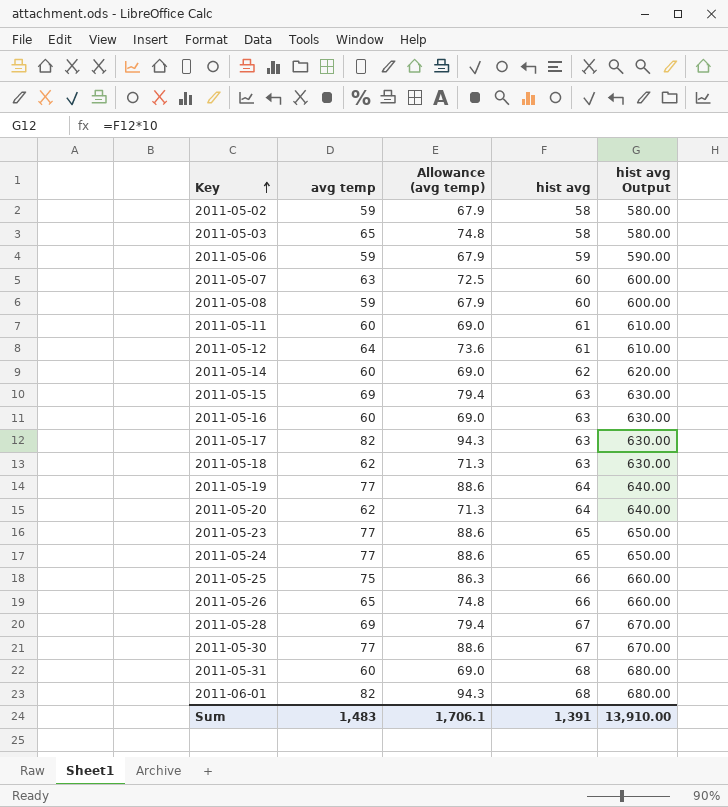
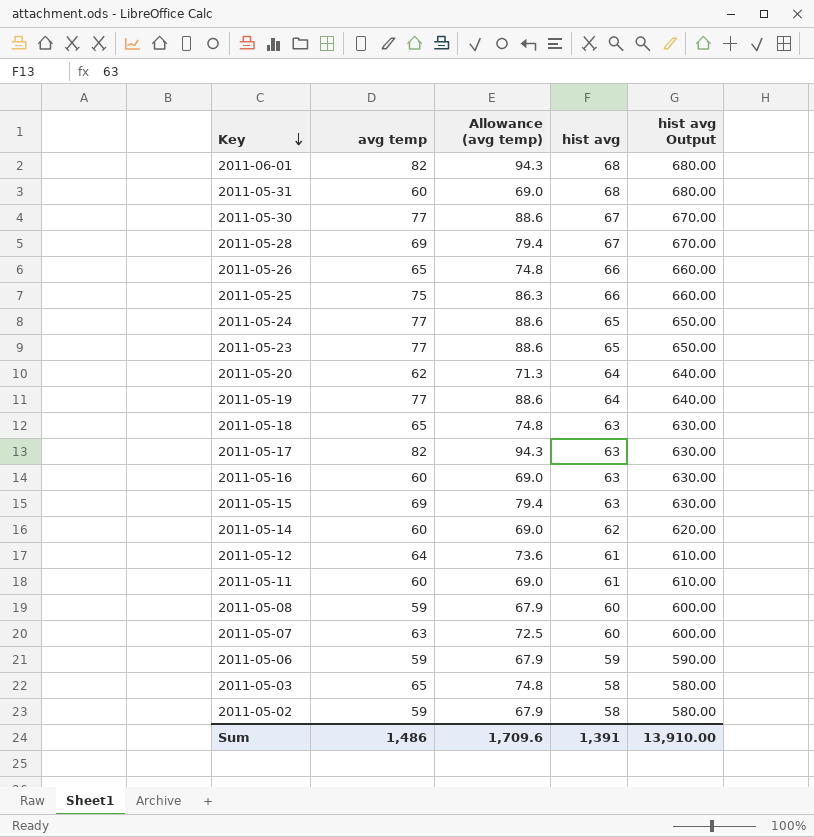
row order: Key ascending -> Key descending
2011-05-18 | avg temp: 62 -> 65
2011-05-18 | Allowance (avg temp): 71.3 -> 74.8
Sum | avg temp: 1,483 -> 1,486
Sum | Allowance (avg temp): 1,706.1 -> 1,709.6

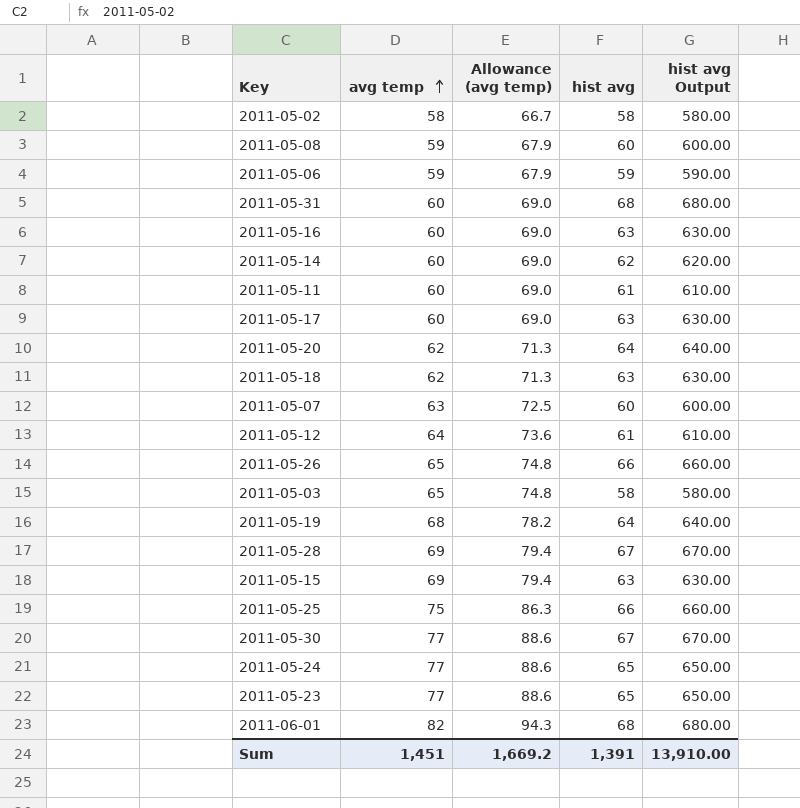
row order: Key descending -> avg temp ascending
2011-05-02 | avg temp: 59 -> 58
2011-05-02 | Allowance (avg temp): 67.9 -> 66.7
2011-05-17 | avg temp: 82 -> 60
2011-05-17 | Allowance (avg temp): 94.3 -> 69.0
2011-05-18 | avg temp: 65 -> 62
2011-05-18 | Allowance (avg temp): 74.8 -> 71.3
2011-05-19 | avg temp: 77 -> 68
2011-05-19 | Allowance (avg temp): 88.6 -> 78.2
Sum | avg temp: 1,486 -> 1,451
Sum | Allowance (avg temp): 1,709.6 -> 1,669.2

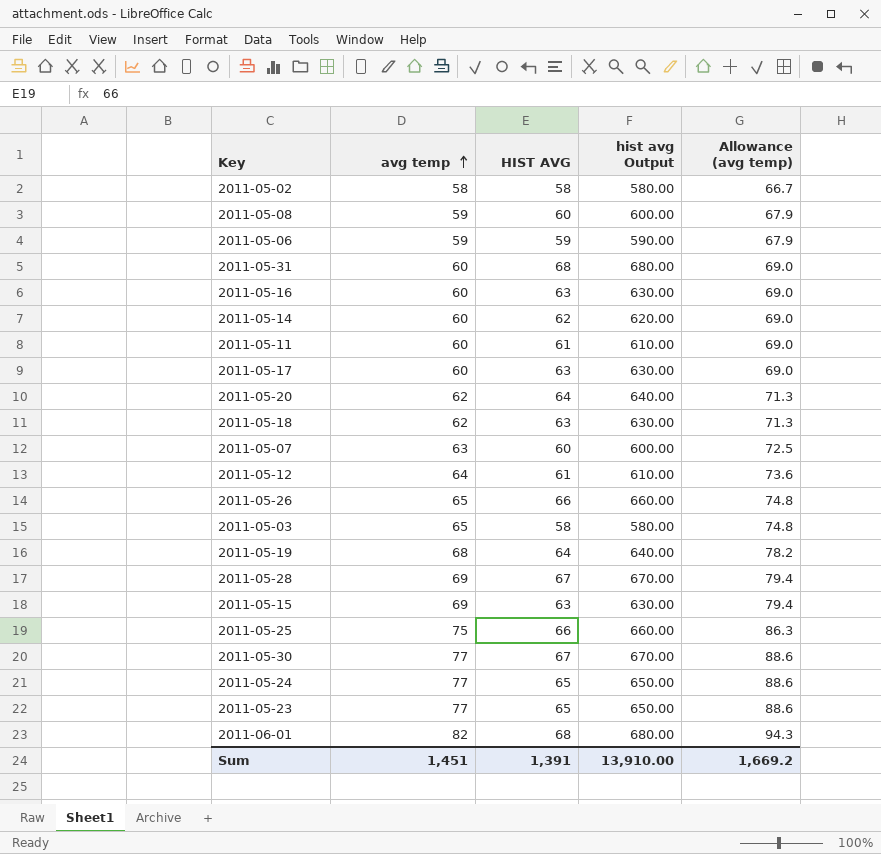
column name: hist avg -> HIST AVG
column Allowance (avg temp) | position: 3 -> 5

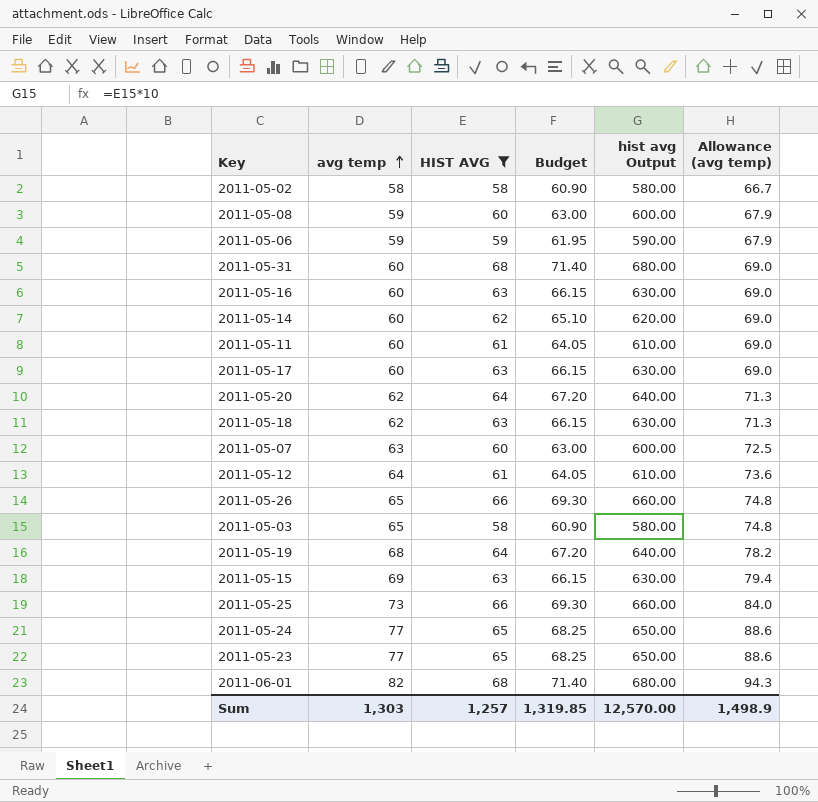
filter: none -> HIST AVG != 67
column Budget | formula: none -> [HIST AVG] * 1.05
2011-05-25 | avg temp: 75 -> 73
2011-05-25 | Allowance (avg temp): 86.3 -> 84.0
Sum | avg temp: 1,451 -> 1,303
Sum | HIST AVG: 1,391 -> 1,257
Sum | hist avg Output: 13,910.00 -> 12,570.00
Sum | Allowance (avg temp): 1,669.2 -> 1,498.9

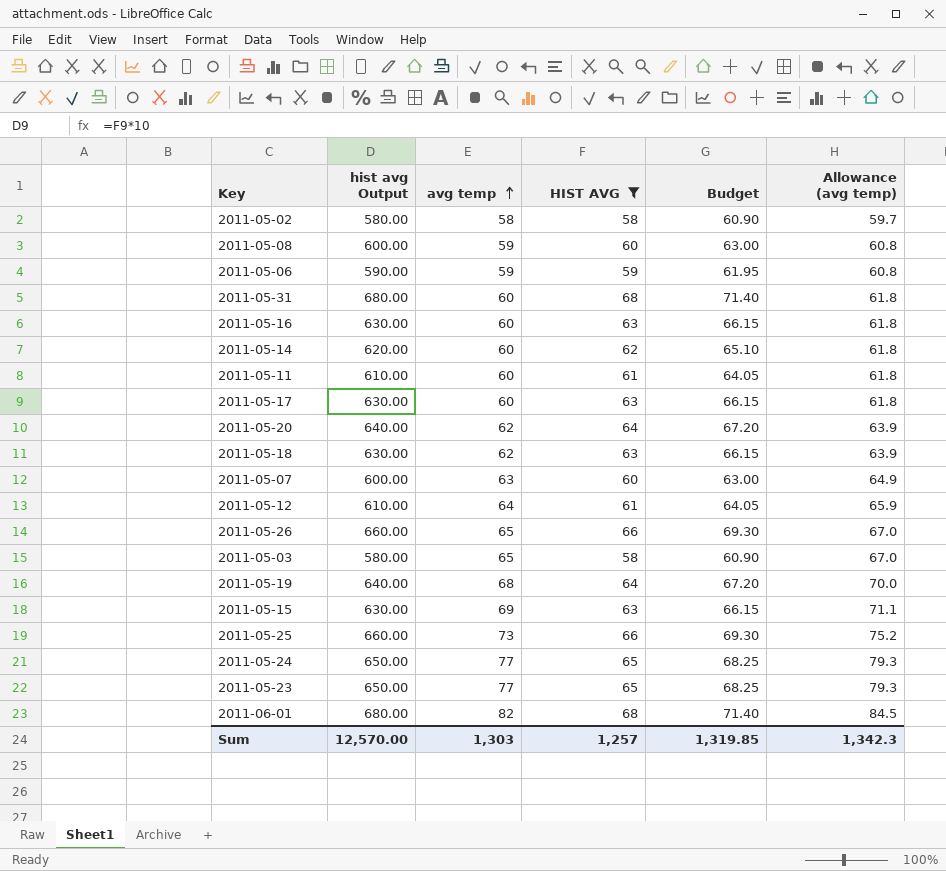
column hist avg Output | position: 5 -> 2
column Allowance (avg temp) | formula: [avg temp] * 1.15 -> [avg temp] * 1.03
Sum | Allowance (avg temp): 1,498.9 -> 1,342.3

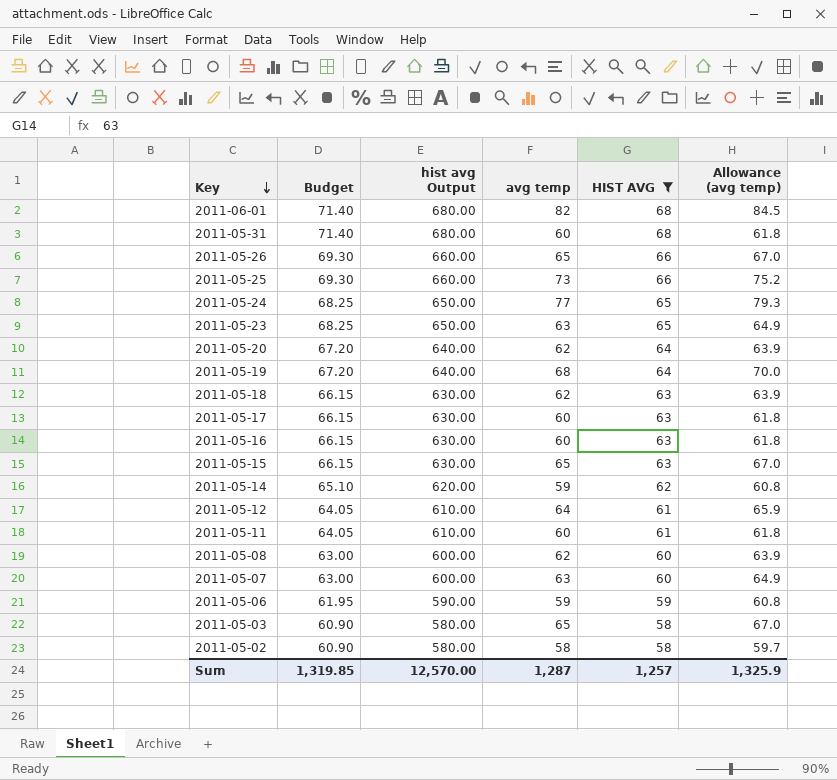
row order: avg temp ascending -> Key descending
column Budget | position: 5 -> 2
2011-05-23 | avg temp: 77 -> 63
2011-05-23 | Allowance (avg temp): 79.3 -> 64.9
2011-05-15 | avg temp: 69 -> 65
2011-05-15 | Allowance (avg temp): 71.1 -> 67.0
2011-05-14 | avg temp: 60 -> 59
2011-05-14 | Allowance (avg temp): 61.8 -> 60.8
2011-05-08 | avg temp: 59 -> 62
2011-05-08 | Allowance (avg temp): 60.8 -> 63.9
Sum | avg temp: 1,303 -> 1,287
Sum | Allowance (avg temp): 1,342.3 -> 1,325.9

